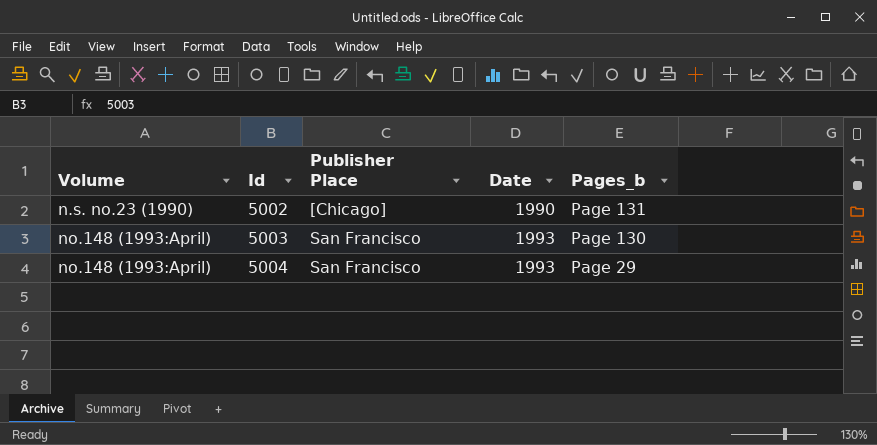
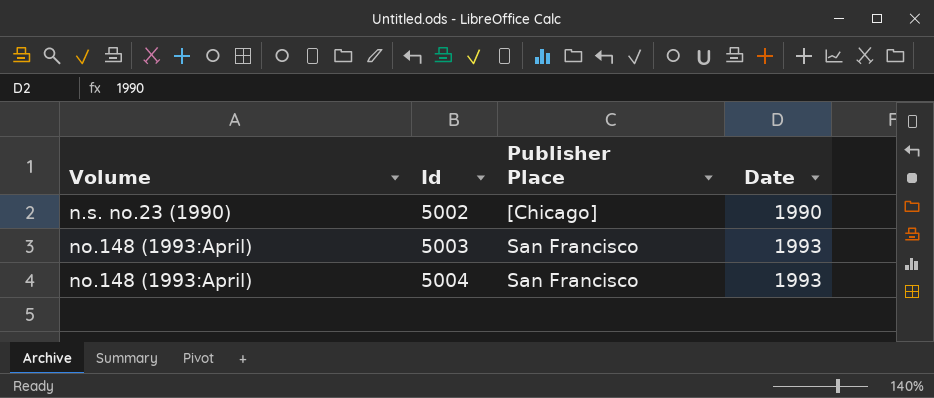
column Pages_b | position: 5 -> none

